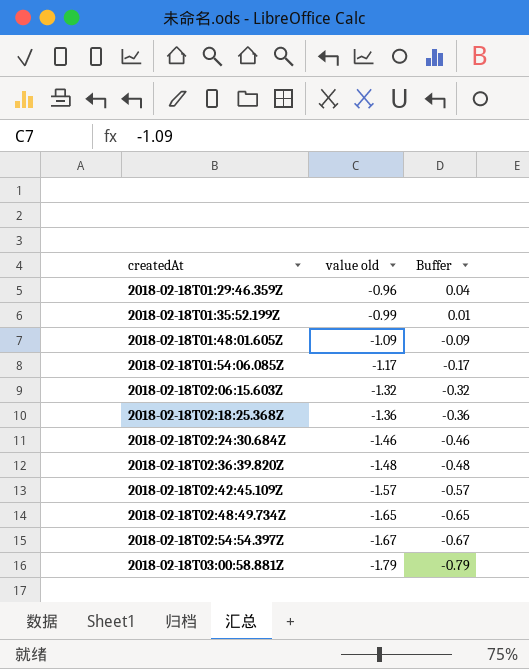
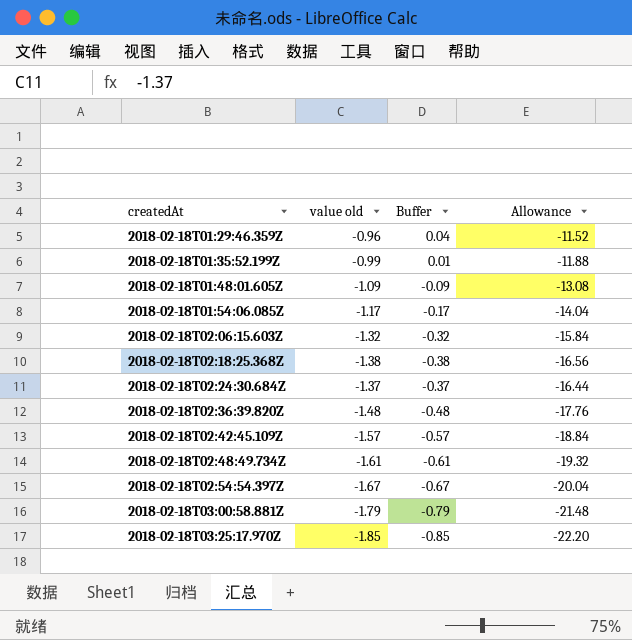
column Allowance | formula: none -> [value old] * 12
2018-02-18T02:18:25.368Z | value old: -1.36 -> -1.38
2018-02-18T02:18:25.368Z | Buffer: -0.36 -> -0.38
2018-02-18T02:24:30.684Z | value old: -1.46 -> -1.37
2018-02-18T02:24:30.684Z | Buffer: -0.46 -> -0.37
2018-02-18T02:48:49.734Z | value old: -1.65 -> -1.61
2018-02-18T02:48:49.734Z | Buffer: -0.65 -> -0.61
row 2018-02-18T03:25:17.970Z: none -> -1.85 | -0.85 | -22.20

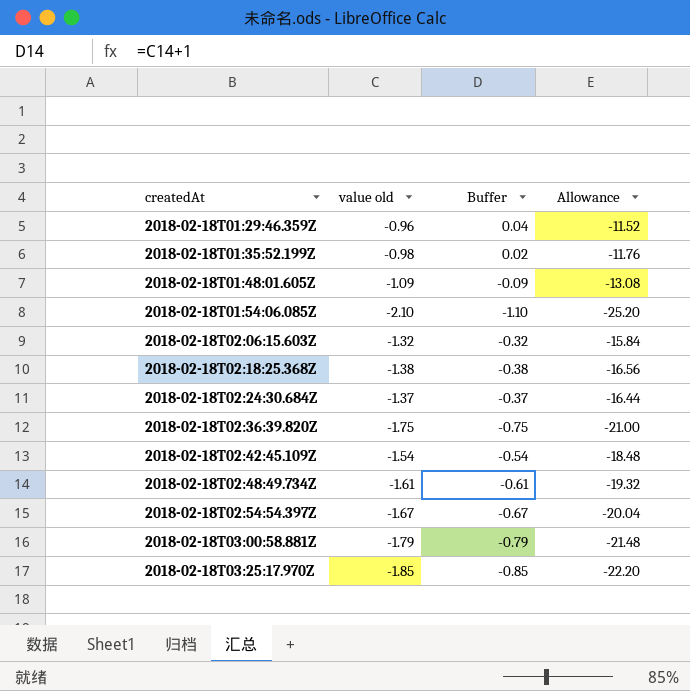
2018-02-18T01:35:52.199Z | value old: -0.99 -> -0.98
2018-02-18T01:35:52.199Z | Buffer: 0.01 -> 0.02
2018-02-18T01:35:52.199Z | Allowance: -11.88 -> -11.76
2018-02-18T01:54:06.085Z | value old: -1.17 -> -2.10
2018-02-18T01:54:06.085Z | Buffer: -0.17 -> -1.10
2018-02-18T01:54:06.085Z | Allowance: -14.04 -> -25.20
2018-02-18T02:36:39.820Z | value old: -1.48 -> -1.75
2018-02-18T02:36:39.820Z | Buffer: -0.48 -> -0.75
2018-02-18T02:36:39.820Z | Allowance: -17.76 -> -21.00
2018-02-18T02:42:45.109Z | value old: -1.57 -> -1.54
2018-02-18T02:42:45.109Z | Buffer: -0.57 -> -0.54
2018-02-18T02:42:45.109Z | Allowance: -18.84 -> -18.48

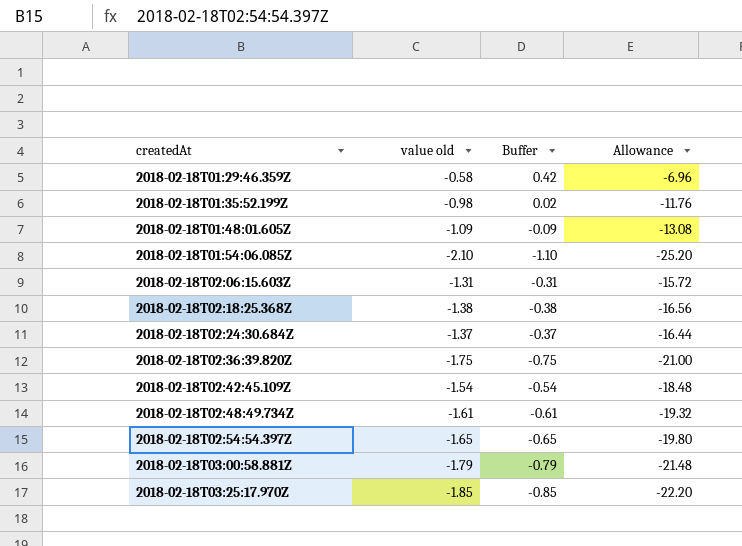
2018-02-18T01:29:46.359Z | value old: -0.96 -> -0.58
2018-02-18T01:29:46.359Z | Buffer: 0.04 -> 0.42
2018-02-18T01:29:46.359Z | Allowance: -11.52 -> -6.96
2018-02-18T02:06:15.603Z | value old: -1.32 -> -1.31
2018-02-18T02:06:15.603Z | Buffer: -0.32 -> -0.31
2018-02-18T02:06:15.603Z | Allowance: -15.84 -> -15.72
2018-02-18T02:54:54.397Z | value old: -1.67 -> -1.65
2018-02-18T02:54:54.397Z | Buffer: -0.67 -> -0.65
2018-02-18T02:54:54.397Z | Allowance: -20.04 -> -19.80

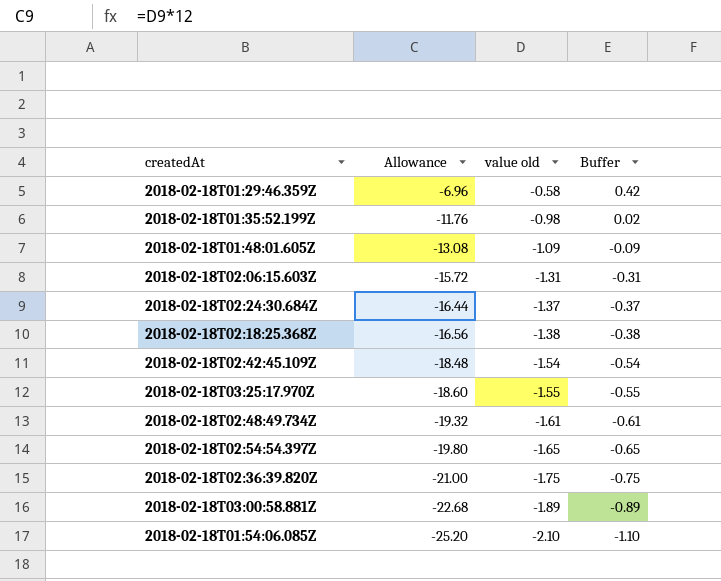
row order: createdAt ascending -> Allowance descending
column Allowance | position: 4 -> 2
2018-02-18T03:25:17.970Z | Allowance: -22.20 -> -18.60
2018-02-18T03:25:17.970Z | value old: -1.85 -> -1.55
2018-02-18T03:25:17.970Z | Buffer: -0.85 -> -0.55
2018-02-18T03:00:58.881Z | Allowance: -21.48 -> -22.68
2018-02-18T03:00:58.881Z | value old: -1.79 -> -1.89
2018-02-18T03:00:58.881Z | Buffer: -0.79 -> -0.89

